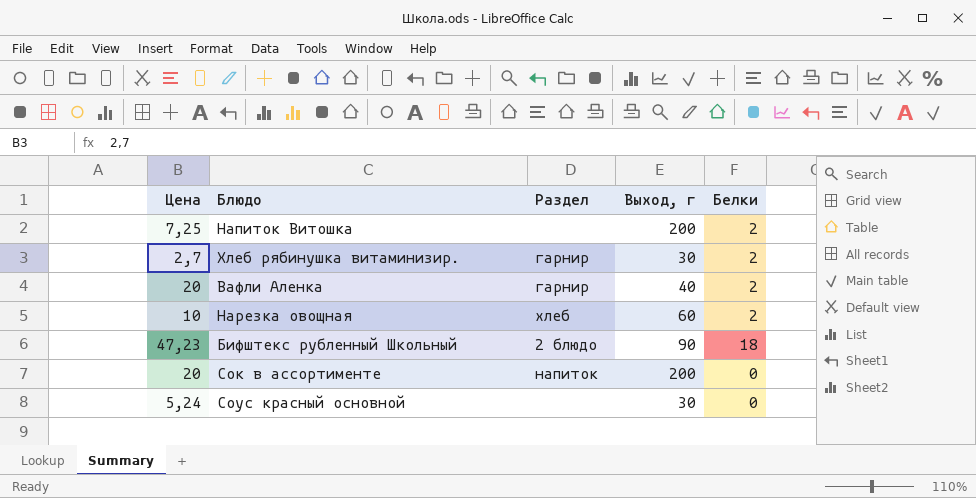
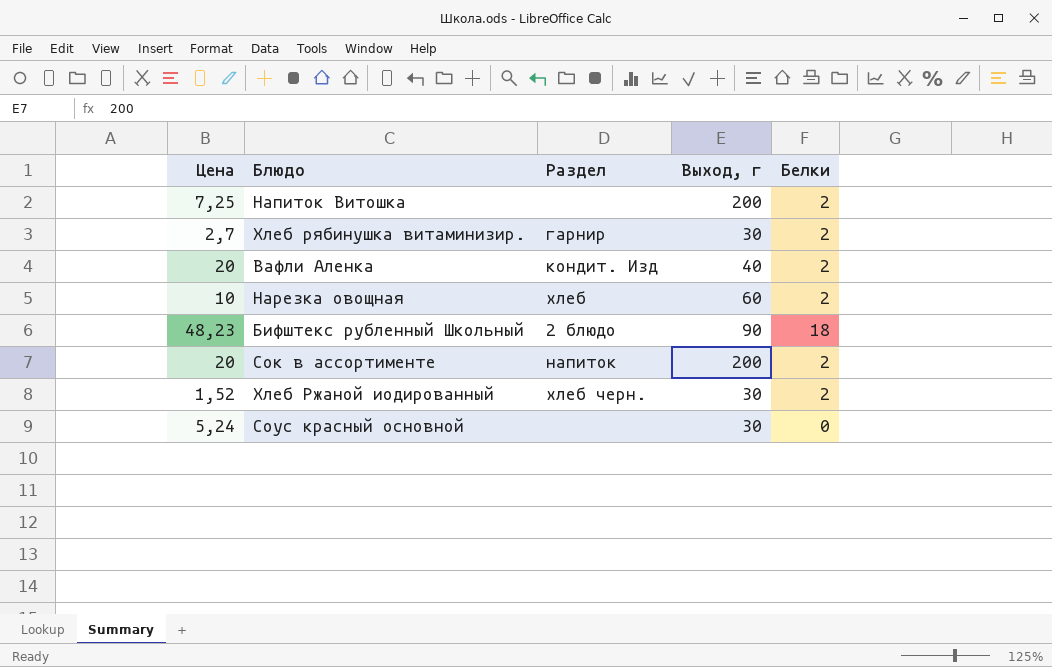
Вафли Аленка | Раздел: гарнир -> кондит. Изд
Бифштекс рубленный Школьный | Цена: 47,23 -> 48,23
Сок в ассортименте | Белки: 0 -> 2
row Хлеб Ржаной иодированный: none -> 1,52 | хлеб черн. | 30 | 2

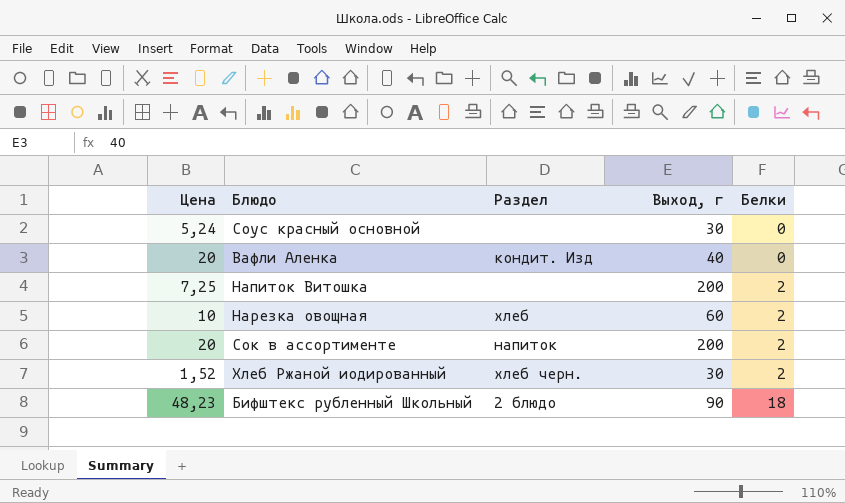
row order: none -> Белки ascending
row Хлеб рябинушка витаминизир.: 2,7 | гарнир | 30 | 2 -> none
Вафли Аленка | Белки: 2 -> 0

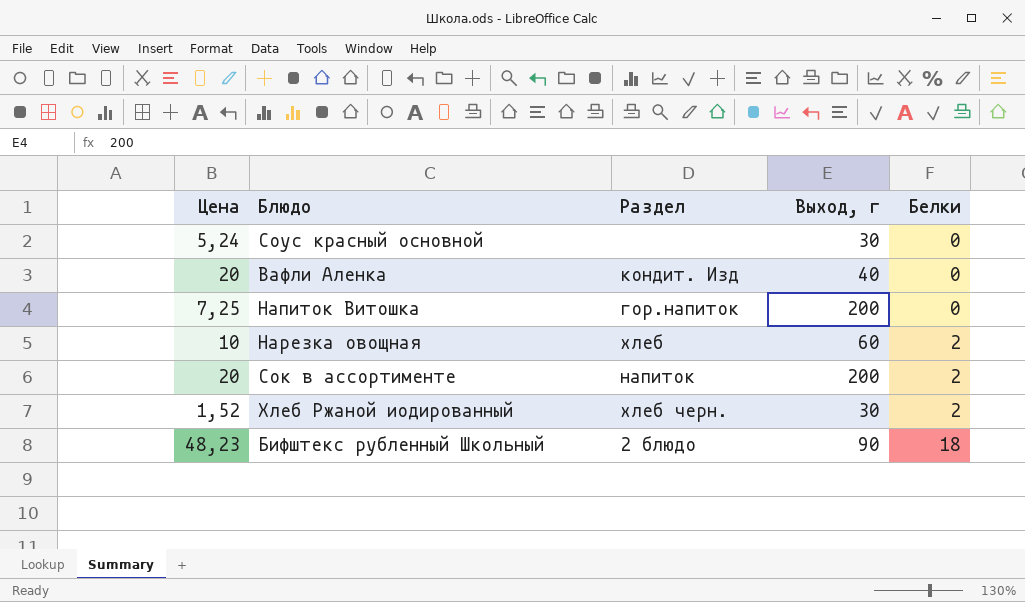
Напиток Витошка | Раздел: none -> гор.напиток
Напиток Витошка | Белки: 2 -> 0

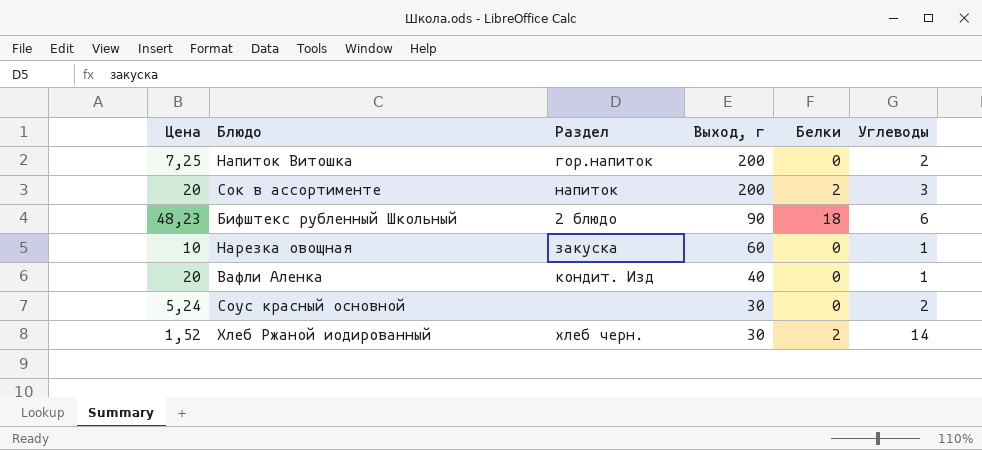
row order: Белки ascending -> Выход, г descending
column Углеводы | position: none -> 6
Нарезка овощная | Раздел: хлеб -> закуска
Нарезка овощная | Белки: 2 -> 0

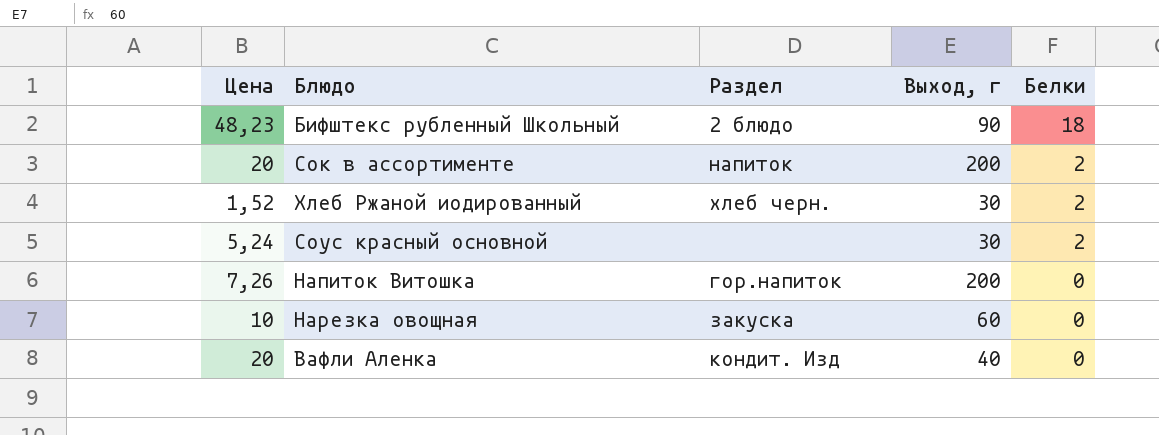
row order: Выход, г descending -> Белки descending
column Углеводы | position: 6 -> none
Соус красный основной | Белки: 0 -> 2
Напиток Витошка | Цена: 7,25 -> 7,26

